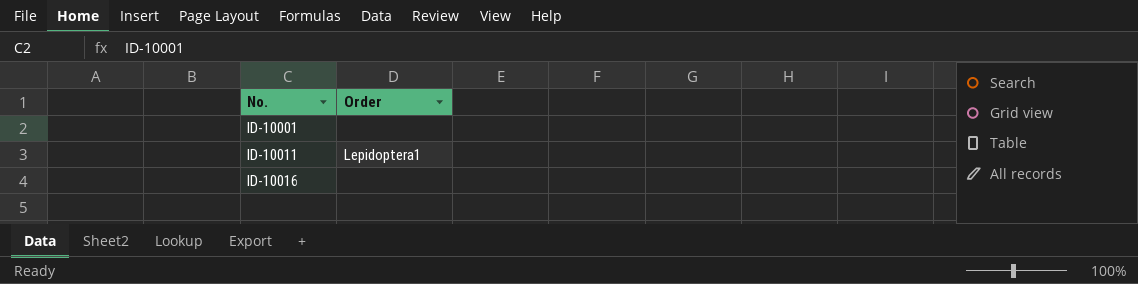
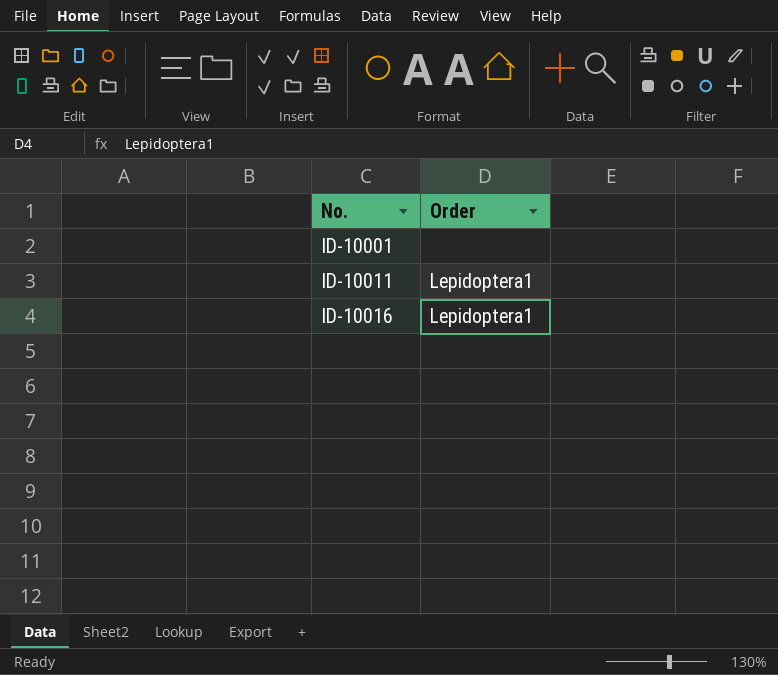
ID-10016 | Order: none -> Lepidoptera1

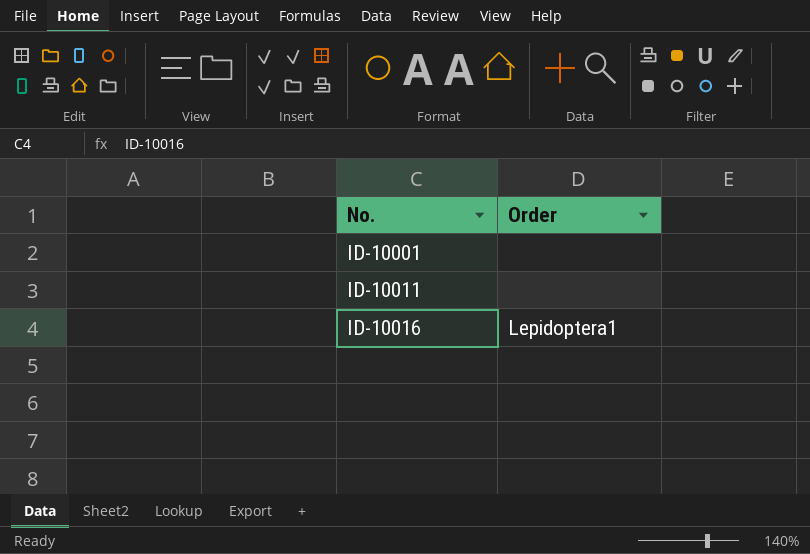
ID-10011 | Order: Lepidoptera1 -> none

